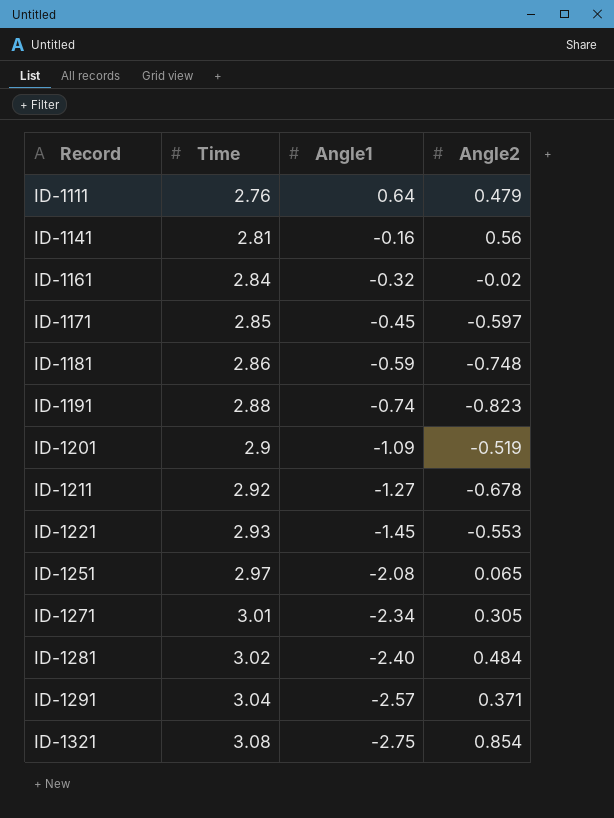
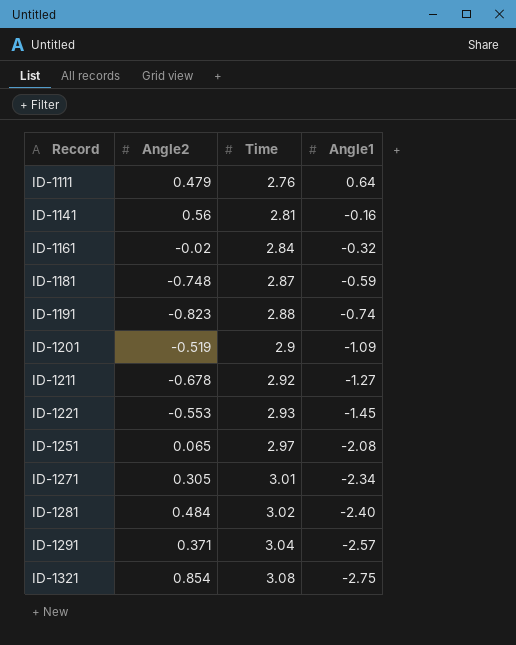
column Angle2 | position: 4 -> 2
row ID-1171: 2.85 | -0.45 | -0.597 -> none
ID-1181 | Time: 2.86 -> 2.87

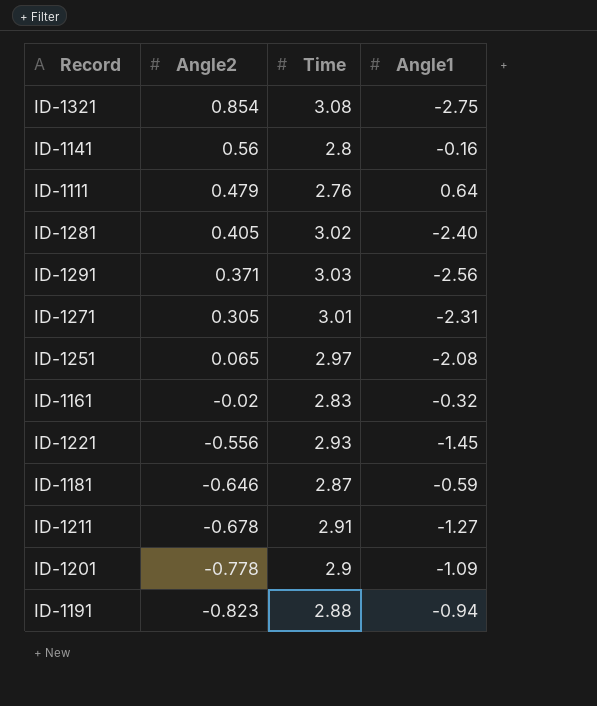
row order: Record ascending -> Angle2 descending
ID-1141 | Time: 2.81 -> 2.8
ID-1281 | Angle2: 0.484 -> 0.405
ID-1291 | Time: 3.04 -> 3.03
ID-1291 | Angle1: -2.57 -> -2.56
ID-1271 | Angle1: -2.34 -> -2.31
ID-1161 | Time: 2.84 -> 2.83
ID-1221 | Angle2: -0.553 -> -0.556
ID-1181 | Angle2: -0.748 -> -0.646
ID-1211 | Time: 2.92 -> 2.91
ID-1201 | Angle2: -0.519 -> -0.778
ID-1191 | Angle1: -0.74 -> -0.94

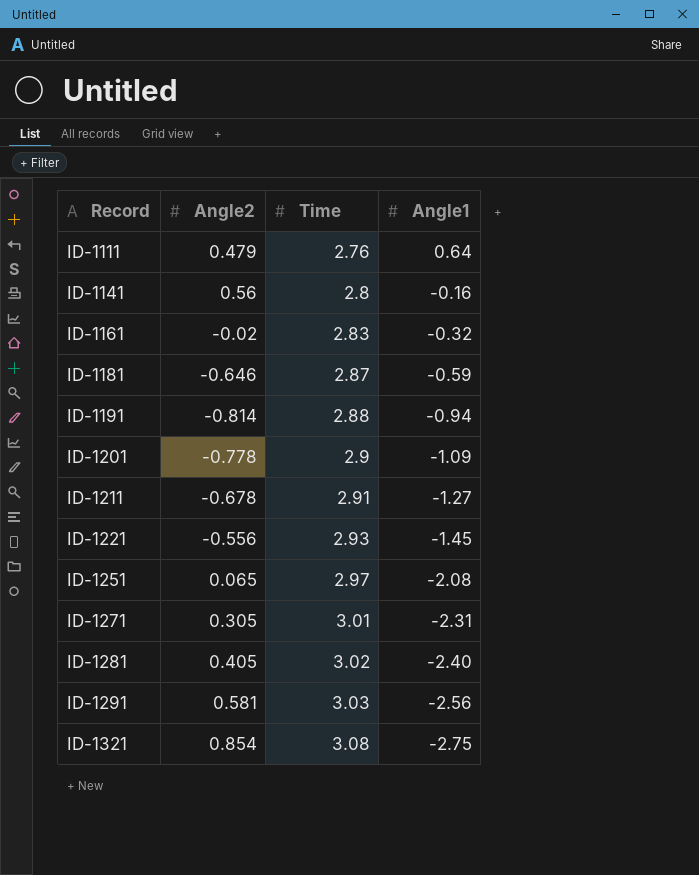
row order: Angle2 descending -> Record ascending
ID-1191 | Angle2: -0.823 -> -0.814
ID-1291 | Angle2: 0.371 -> 0.581

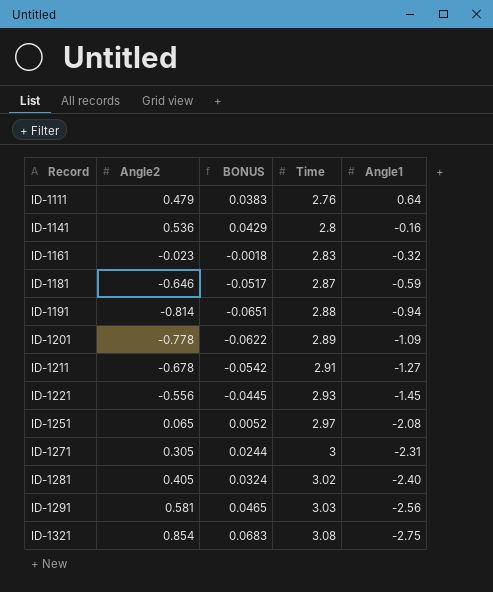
column BONUS | formula: none -> [Angle2] * 0.08
ID-1141 | Angle2: 0.56 -> 0.536
ID-1161 | Angle2: -0.02 -> -0.023
ID-1201 | Time: 2.9 -> 2.89
ID-1271 | Time: 3.01 -> 3

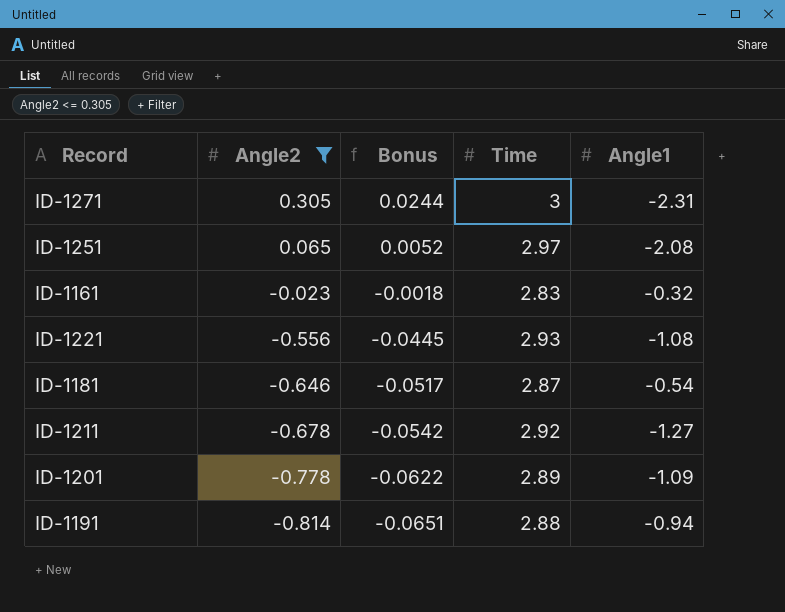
filter: none -> Angle2 <= 0.305
row order: Record ascending -> Angle2 descending
column name: BONUS -> Bonus
ID-1221 | Angle1: -1.45 -> -1.08
ID-1181 | Angle1: -0.59 -> -0.54
ID-1211 | Time: 2.91 -> 2.92

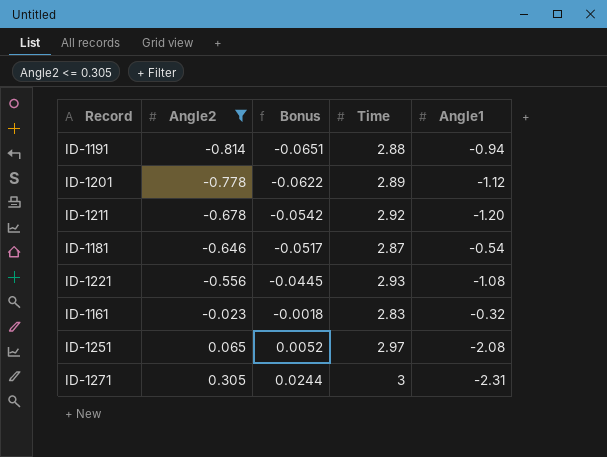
row order: Angle2 descending -> Angle2 ascending
ID-1201 | Angle1: -1.09 -> -1.12
ID-1211 | Angle1: -1.27 -> -1.20

